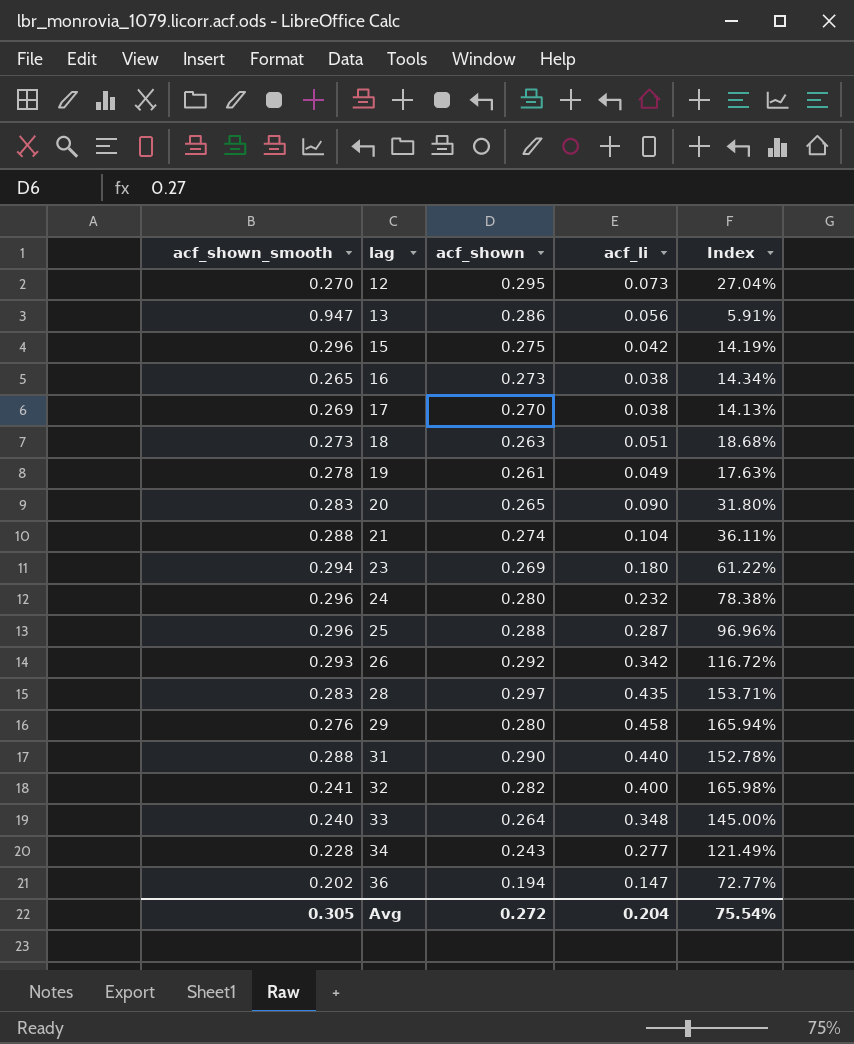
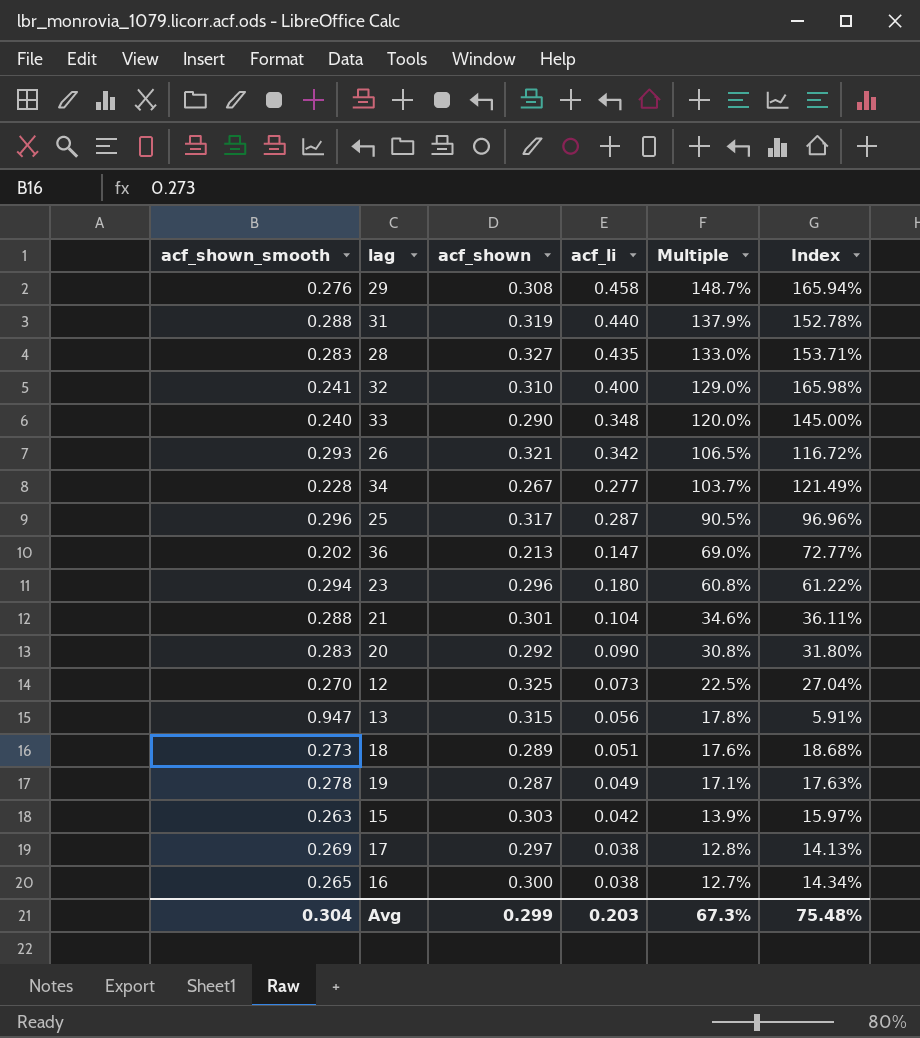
row order: lag ascending -> Multiple descending
column Multiple | formula: none -> [acf_li] / [acf_shown]
row 24: 0.296 | 0.280 | 0.232 | 78.38% -> none
29 | acf_shown: 0.280 -> 0.308
31 | acf_shown: 0.290 -> 0.319
28 | acf_shown: 0.297 -> 0.327
32 | acf_shown: 0.282 -> 0.310
33 | acf_shown: 0.264 -> 0.290
26 | acf_shown: 0.292 -> 0.321
34 | acf_shown: 0.243 -> 0.267
25 | acf_shown: 0.288 -> 0.317
36 | acf_shown: 0.194 -> 0.213
23 | acf_shown: 0.269 -> 0.296
21 | acf_shown: 0.274 -> 0.301
20 | acf_shown: 0.265 -> 0.292
12 | acf_shown: 0.295 -> 0.325
13 | acf_shown: 0.286 -> 0.315
18 | acf_shown: 0.263 -> 0.289
19 | acf_shown: 0.261 -> 0.287
15 | acf_shown_smooth: 0.296 -> 0.263
15 | acf_shown: 0.275 -> 0.303
15 | Index: 14.19% -> 15.97%
17 | acf_shown: 0.270 -> 0.297
16 | acf_shown: 0.273 -> 0.300
Avg | acf_shown_smooth: 0.305 -> 0.304
Avg | acf_shown: 0.272 -> 0.299
Avg | acf_li: 0.204 -> 0.203
Avg | Index: 75.54% -> 75.48%

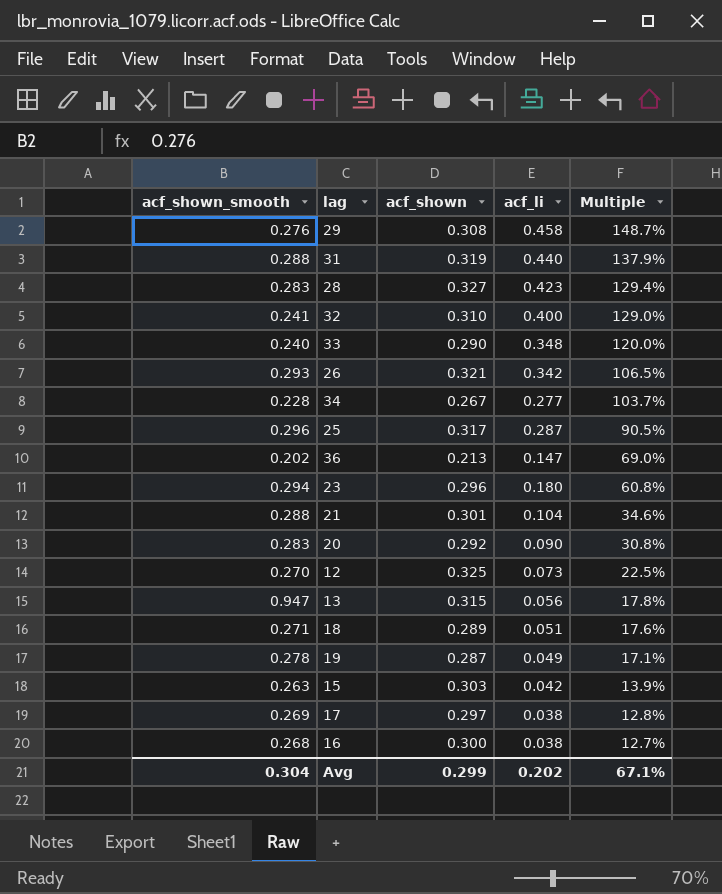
column Index | formula: [acf_li] / [acf_shown_smooth] -> none
28 | acf_li: 0.435 -> 0.423
28 | Multiple: 133.0% -> 129.4%
18 | acf_shown_smooth: 0.273 -> 0.271
16 | acf_shown_smooth: 0.265 -> 0.268
Avg | acf_li: 0.203 -> 0.202
Avg | Multiple: 67.3% -> 67.1%

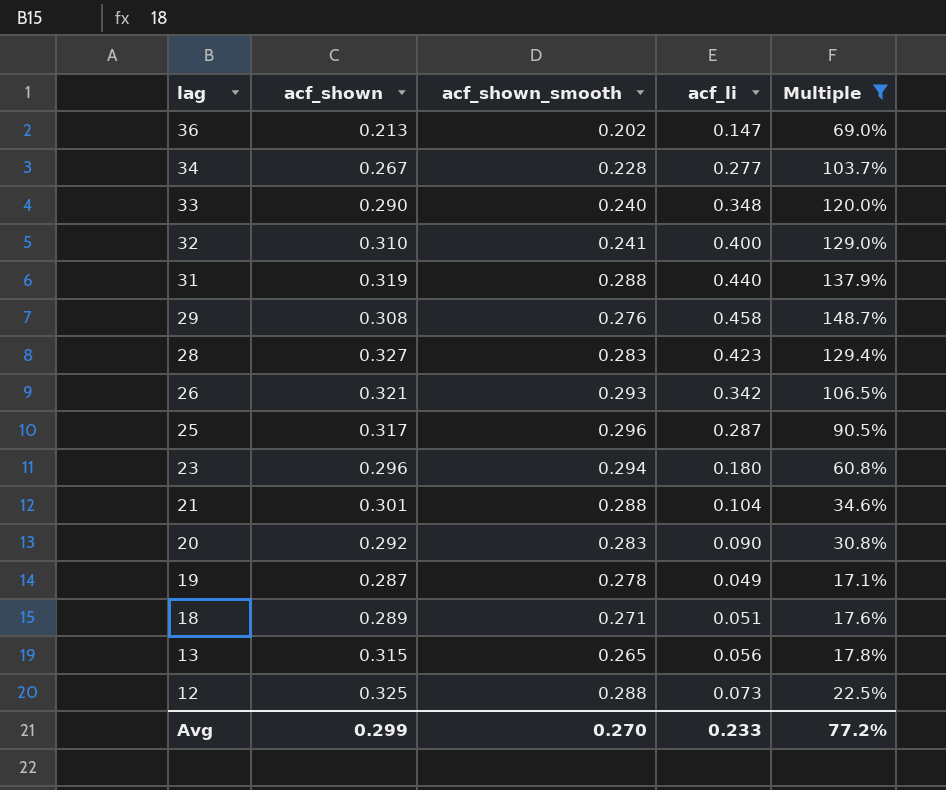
filter: none -> Multiple >= 17.1%
row order: Multiple descending -> lag descending
column acf_shown_smooth | position: 1 -> 3
13 | acf_shown_smooth: 0.947 -> 0.265
12 | acf_shown_smooth: 0.270 -> 0.288
Avg | acf_shown_smooth: 0.304 -> 0.270
Avg | acf_li: 0.202 -> 0.233
Avg | Multiple: 67.1% -> 77.2%

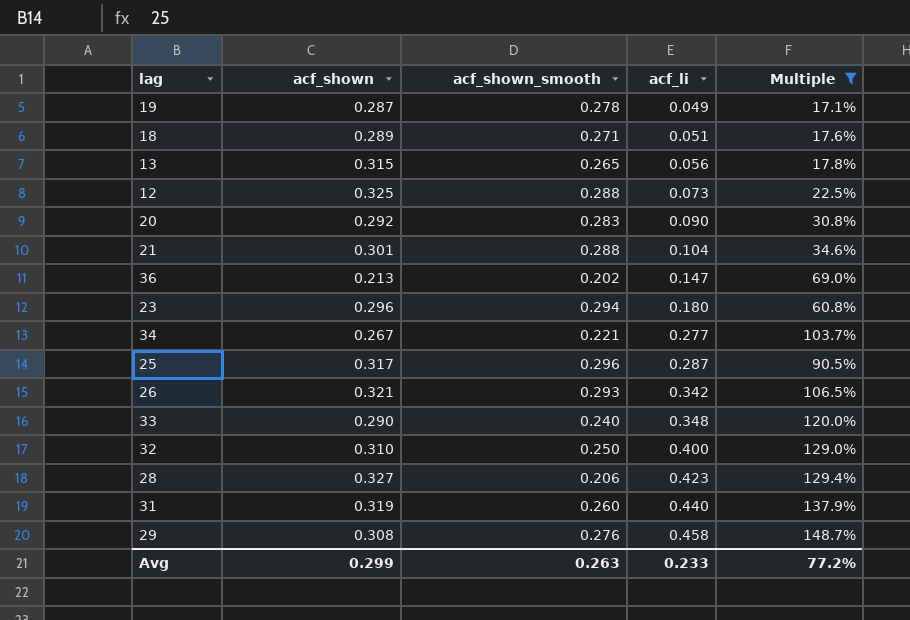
row order: lag descending -> acf_li ascending
34 | acf_shown_smooth: 0.228 -> 0.221
32 | acf_shown_smooth: 0.241 -> 0.250
28 | acf_shown_smooth: 0.283 -> 0.206
31 | acf_shown_smooth: 0.288 -> 0.260
Avg | acf_shown_smooth: 0.270 -> 0.263

